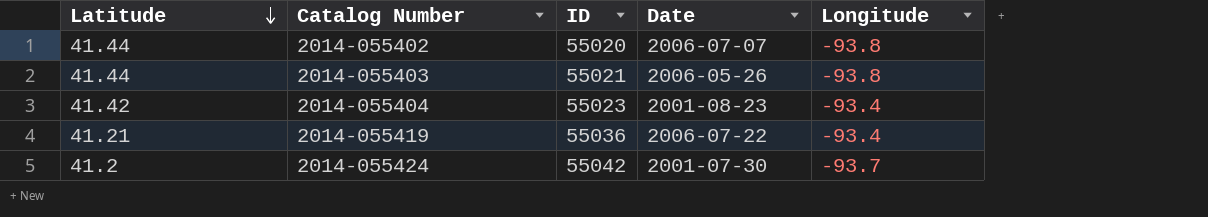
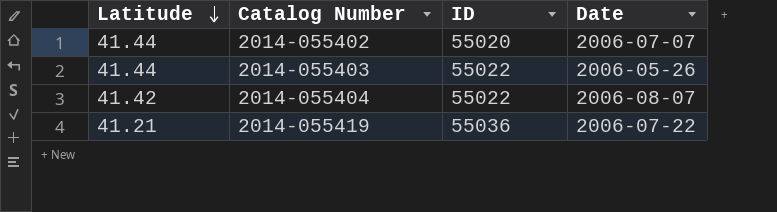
column Longitude | position: 5 -> none
row 2014-055424: 41.2 | 55042 | 2001-07-30 | -93.7 -> none
2014-055403 | ID: 55021 -> 55022
2014-055404 | ID: 55023 -> 55022
2014-055404 | Date: 2001-08-23 -> 2006-08-07

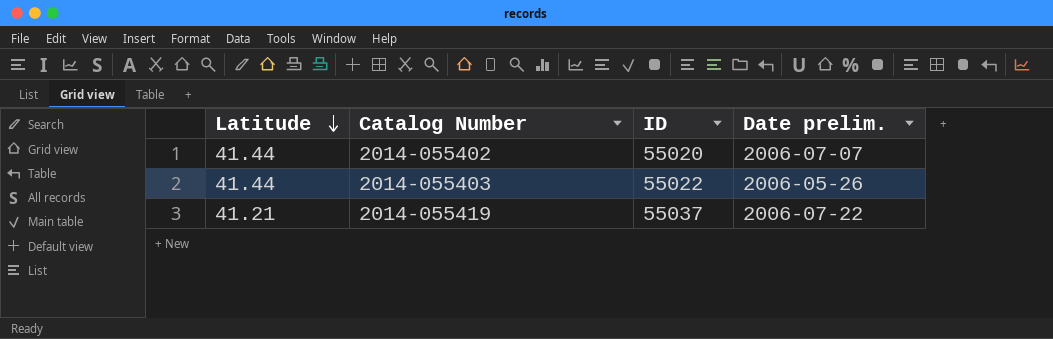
column name: Date -> Date prelim.
row 2014-055404: 41.42 | 55022 | 2006-08-07 -> none
2014-055419 | ID: 55036 -> 55037

